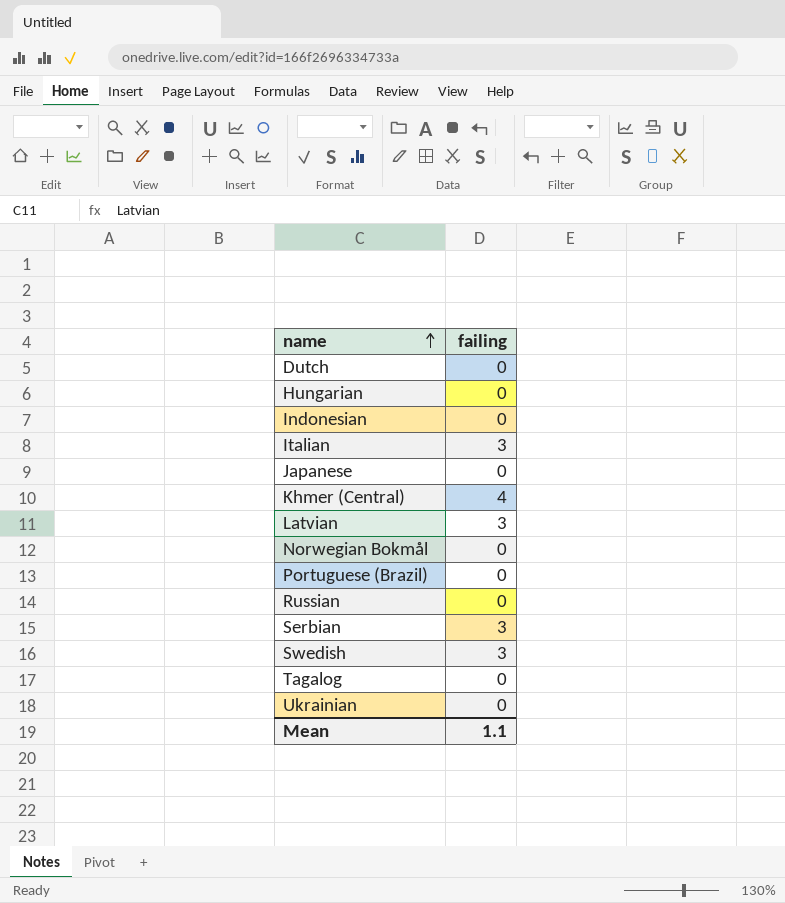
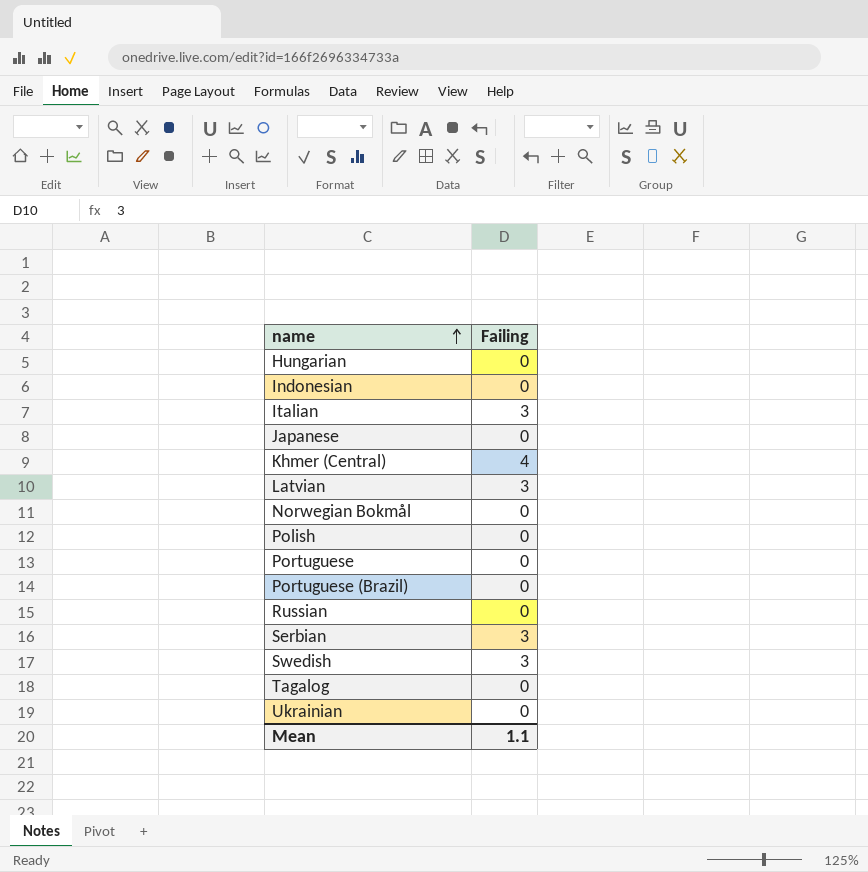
column name: failing -> Failing
row Dutch: 0 -> none
row Polish: none -> 0
row Portuguese: none -> 0

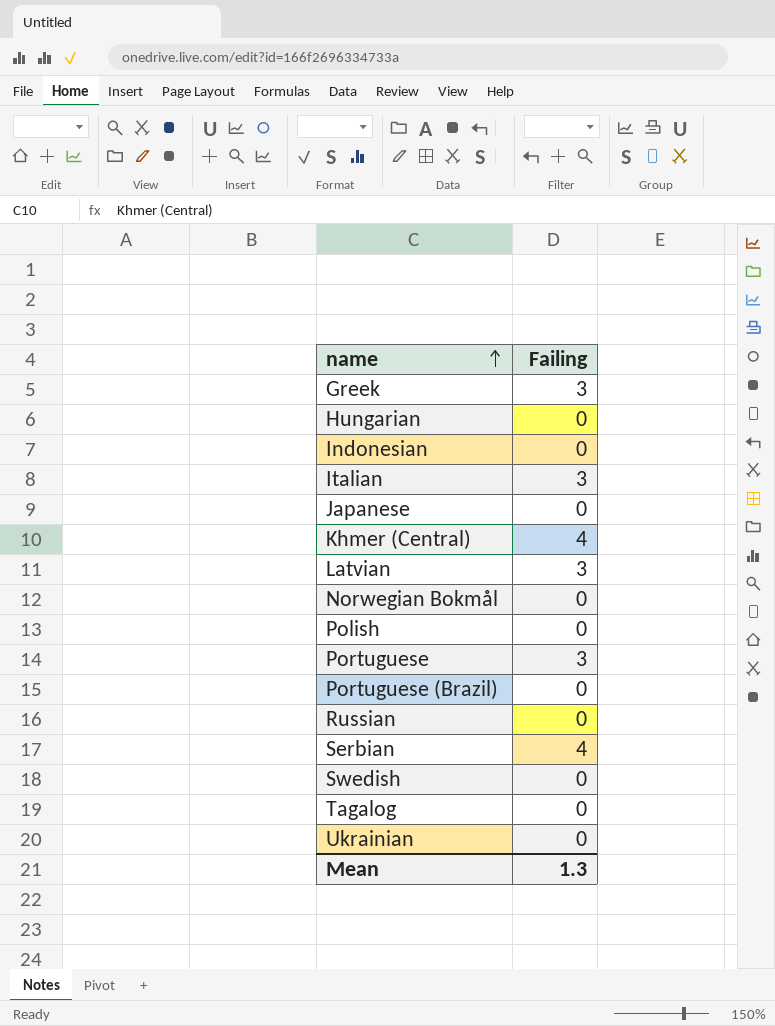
row Greek: none -> 3
Portuguese | Failing: 0 -> 3
Serbian | Failing: 3 -> 4
Swedish | Failing: 3 -> 0
Mean | Failing: 1.1 -> 1.3

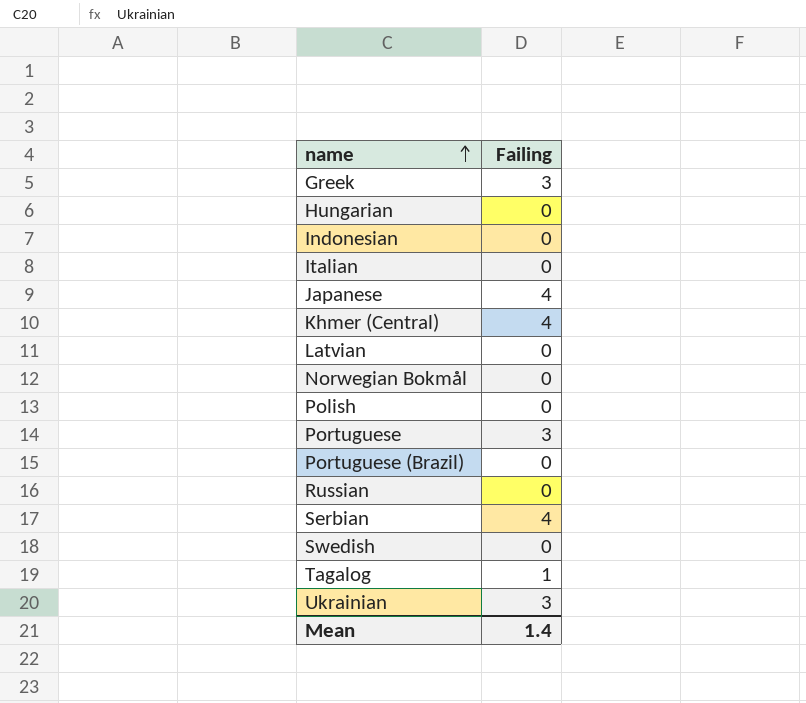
Italian | Failing: 3 -> 0
Japanese | Failing: 0 -> 4
Latvian | Failing: 3 -> 0
Tagalog | Failing: 0 -> 1
Ukrainian | Failing: 0 -> 3
Mean | Failing: 1.3 -> 1.4

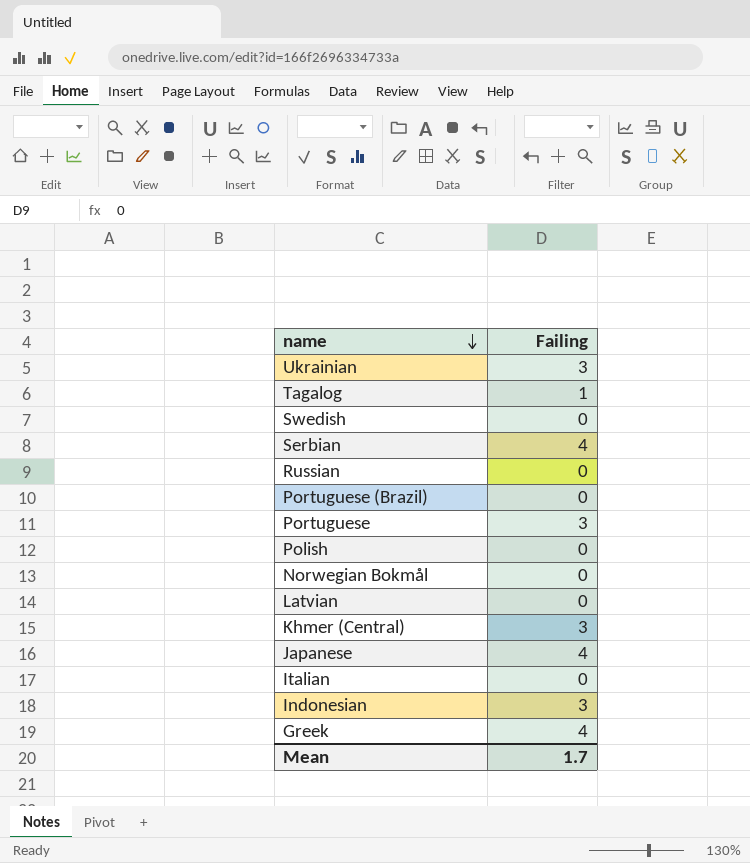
row order: name ascending -> name descending
row Hungarian: 0 -> none
Khmer (Central) | Failing: 4 -> 3
Indonesian | Failing: 0 -> 3
Greek | Failing: 3 -> 4
Mean | Failing: 1.4 -> 1.7

